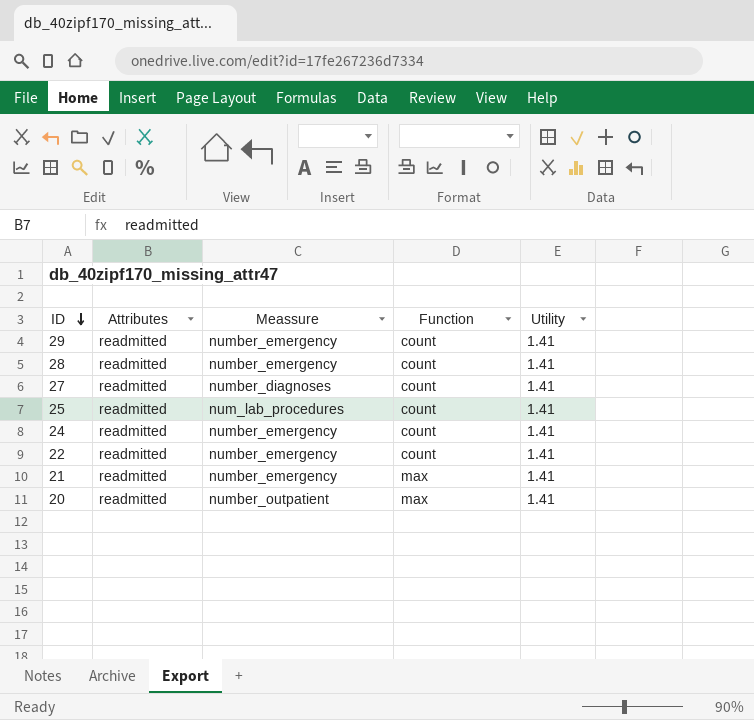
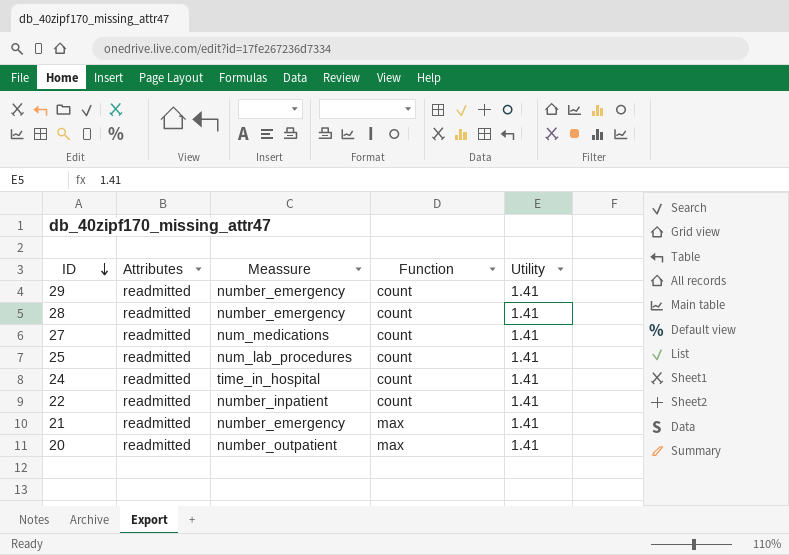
27 | Meassure: number_diagnoses -> num_medications
24 | Meassure: number_emergency -> time_in_hospital
22 | Meassure: number_emergency -> number_inpatient

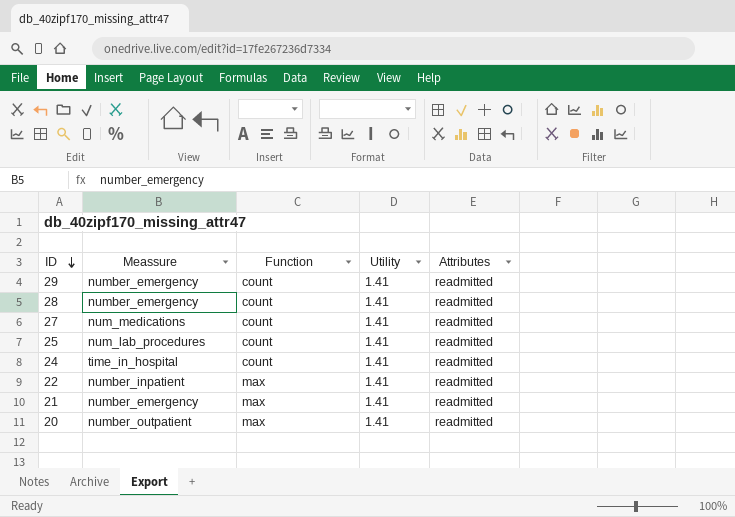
column Attributes | position: 2 -> 5
22 | Function: count -> max

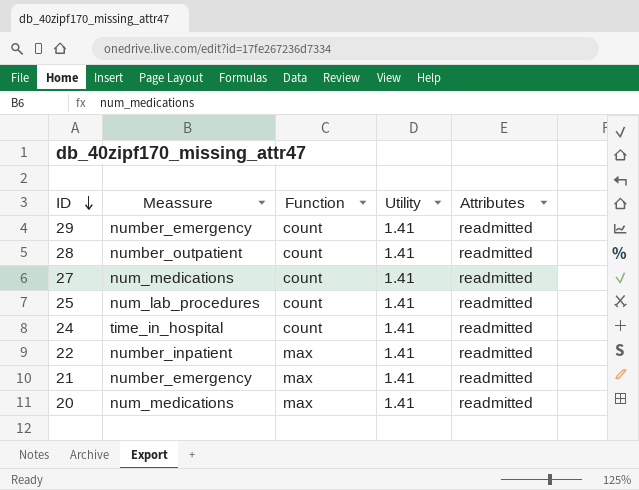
28 | Meassure: number_emergency -> number_outpatient
20 | Meassure: number_outpatient -> num_medications

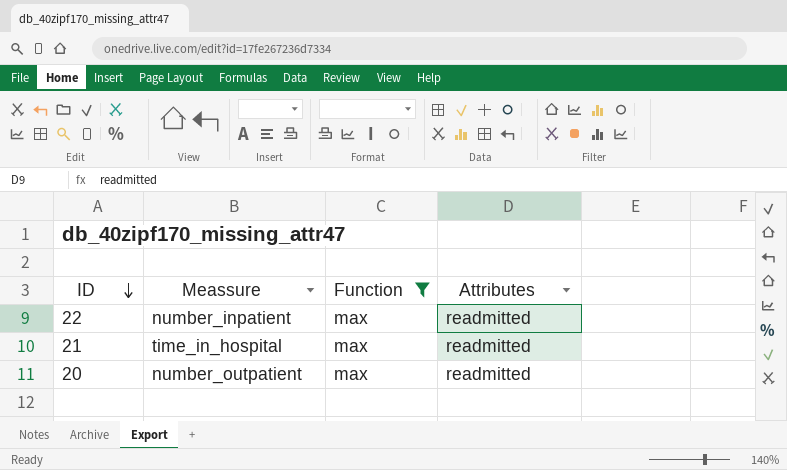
filter: none -> Function = max
column Utility | position: 4 -> none
21 | Meassure: number_emergency -> time_in_hospital
20 | Meassure: num_medications -> number_outpatient

